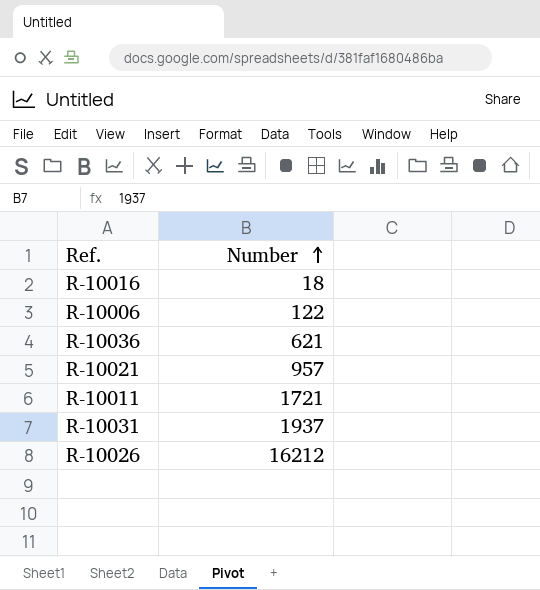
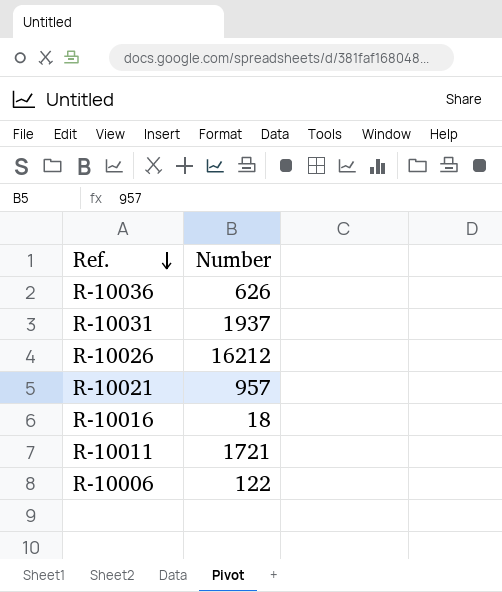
row order: Number ascending -> Ref. descending
R-10036 | Number: 621 -> 626

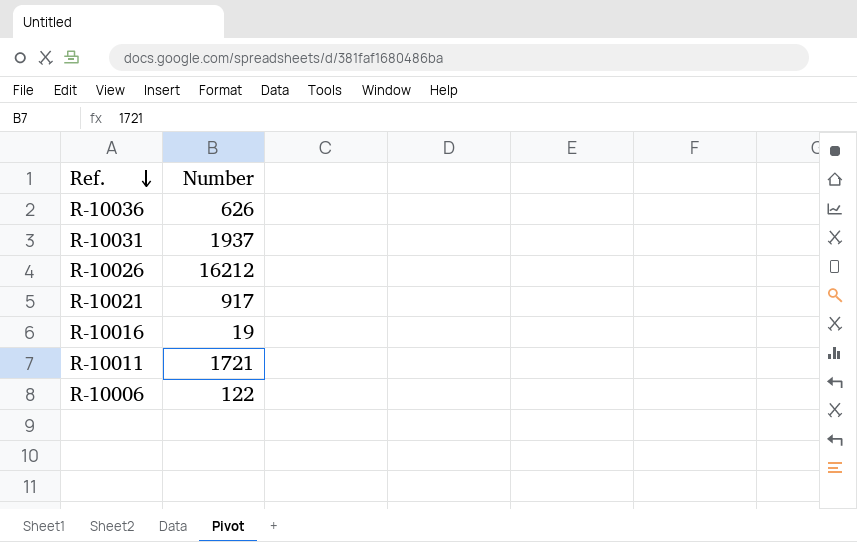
R-10021 | Number: 957 -> 917
R-10016 | Number: 18 -> 19

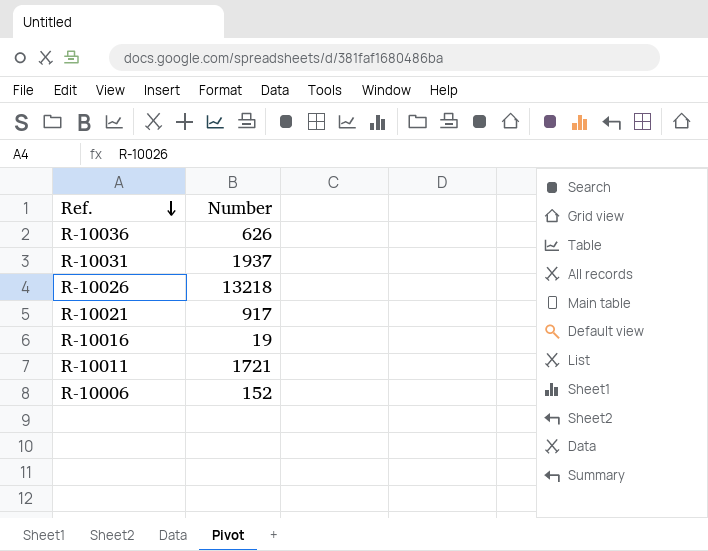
R-10026 | Number: 16212 -> 13218
R-10006 | Number: 122 -> 152

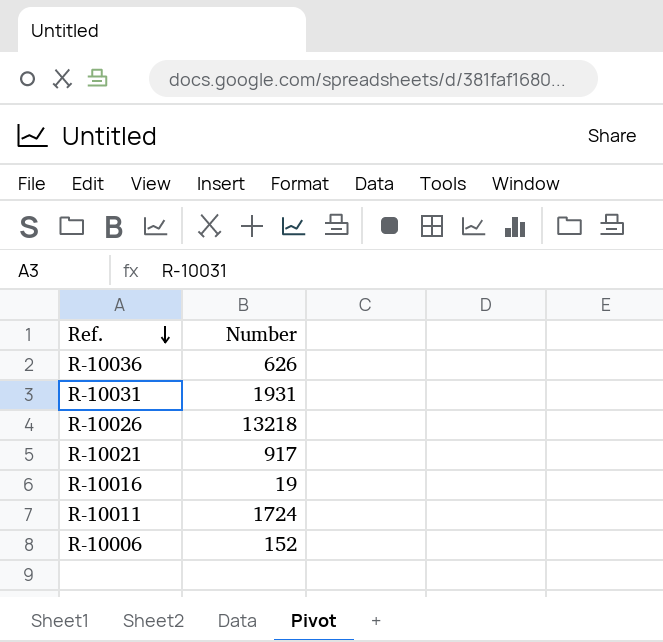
R-10031 | Number: 1937 -> 1931
R-10011 | Number: 1721 -> 1724

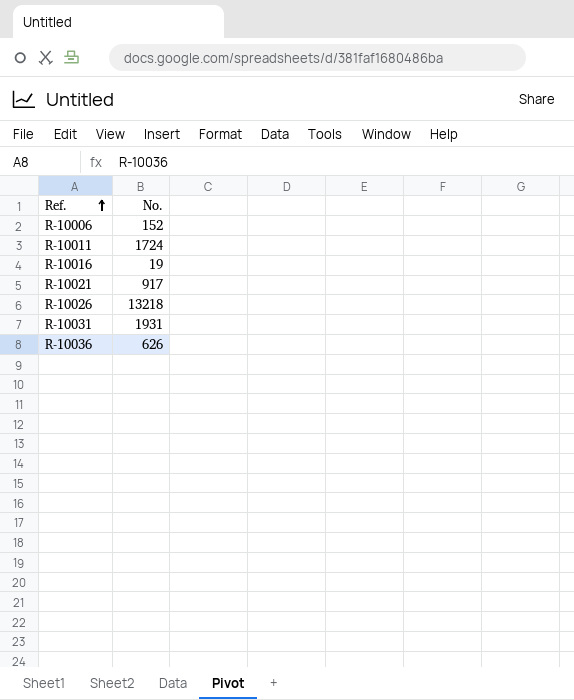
row order: Ref. descending -> Ref. ascending
column name: Number -> No.

